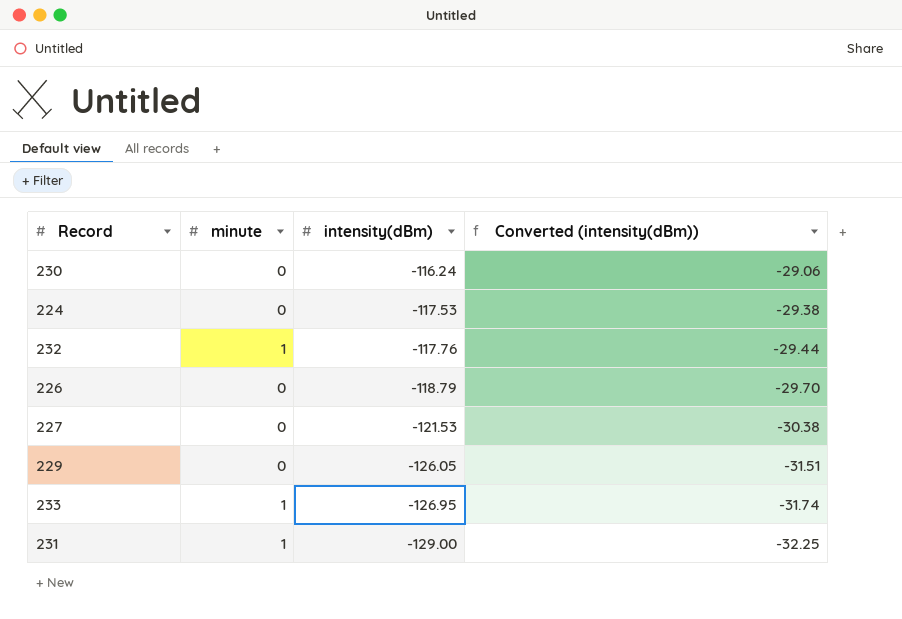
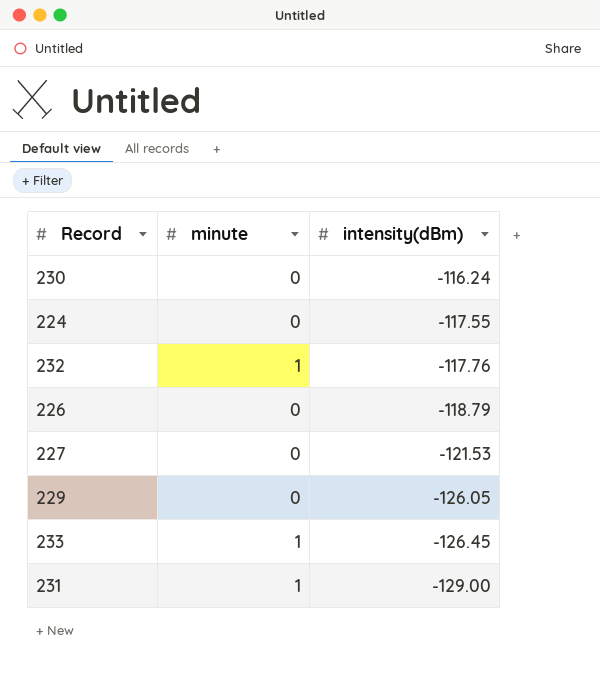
column Converted (intensity(dBm)) | formula: [intensity(dBm)] * 0.25 -> none
224 | intensity(dBm): -117.53 -> -117.55
233 | intensity(dBm): -126.95 -> -126.45

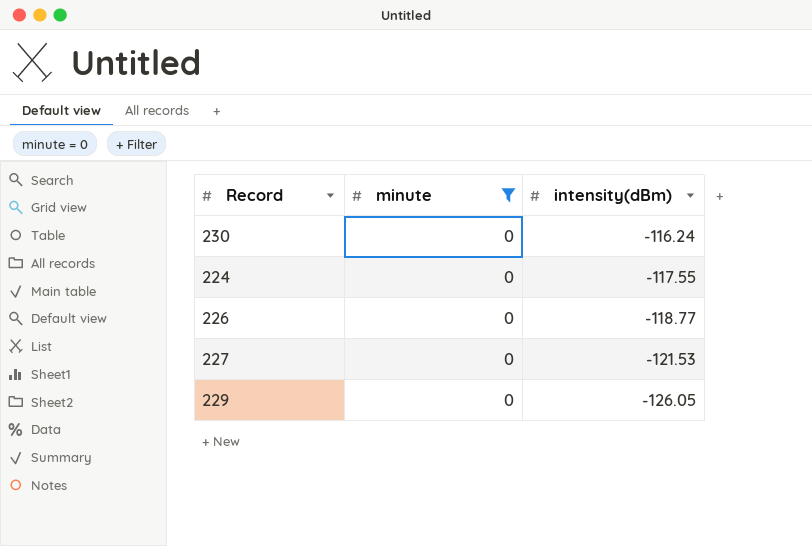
filter: none -> minute = 0
226 | intensity(dBm): -118.79 -> -118.77

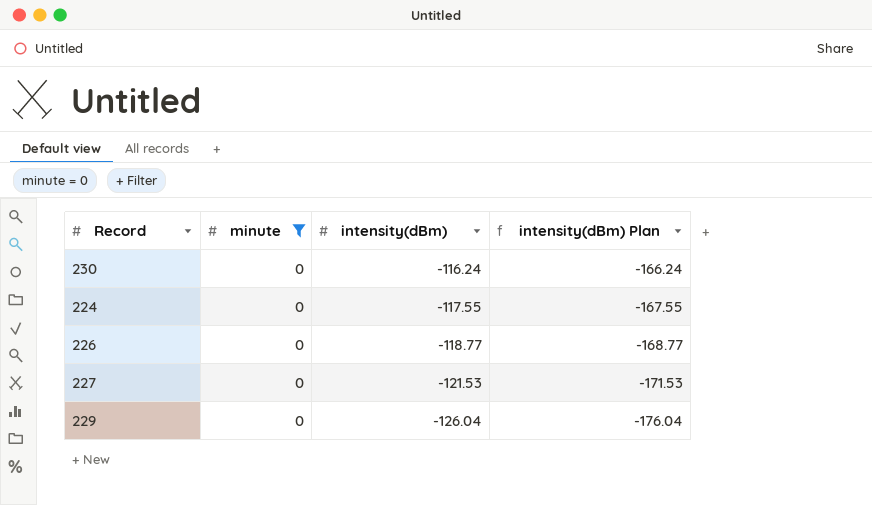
column intensity(dBm) Plan | formula: none -> [intensity(dBm)] - 50
229 | intensity(dBm): -126.05 -> -126.04

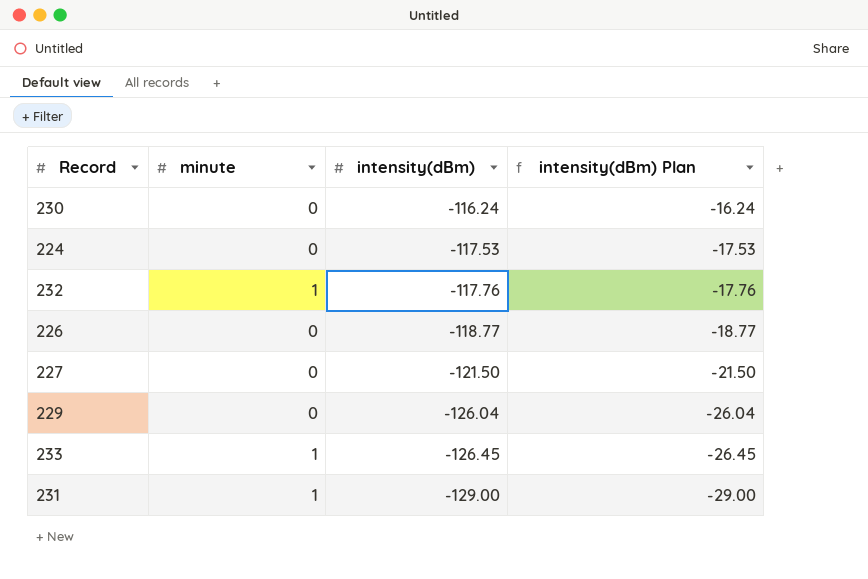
filter: minute = 0 -> none
column intensity(dBm) Plan | formula: [intensity(dBm)] - 50 -> [intensity(dBm)] + 100
224 | intensity(dBm): -117.55 -> -117.53
227 | intensity(dBm): -121.53 -> -121.50

